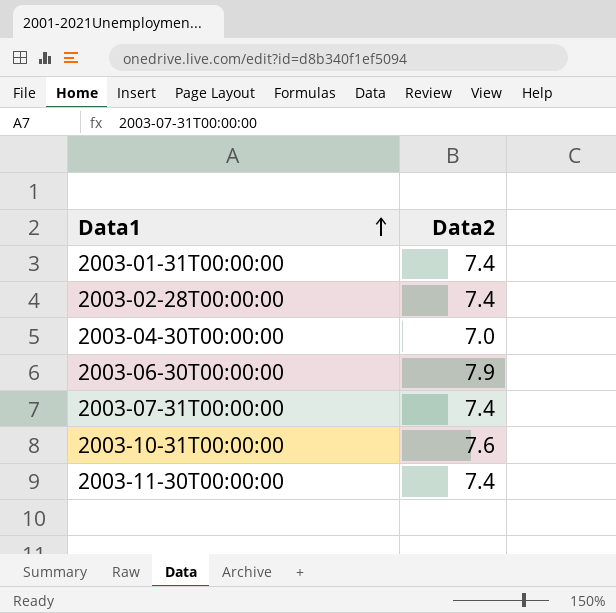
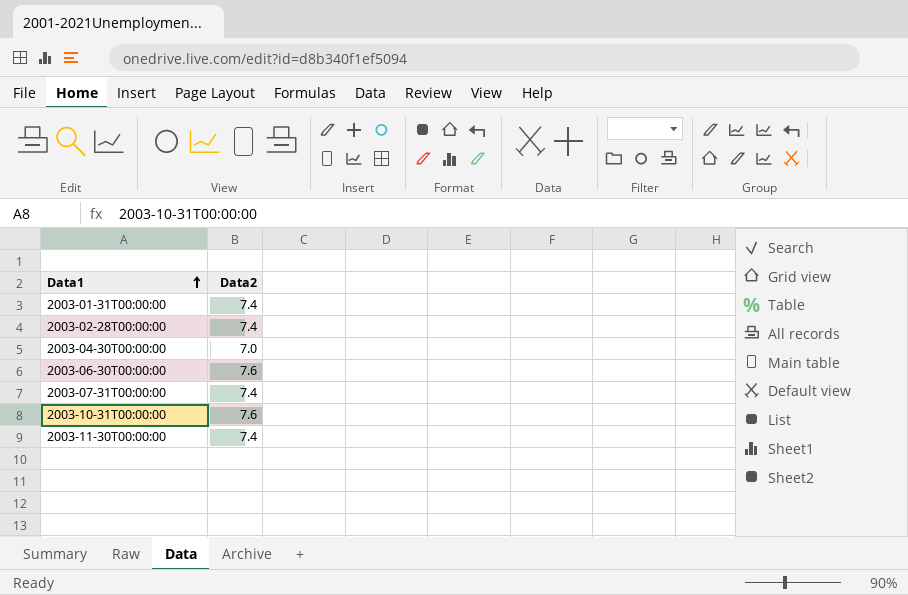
2003-06-30T00:00:00 | Data2: 7.9 -> 7.6

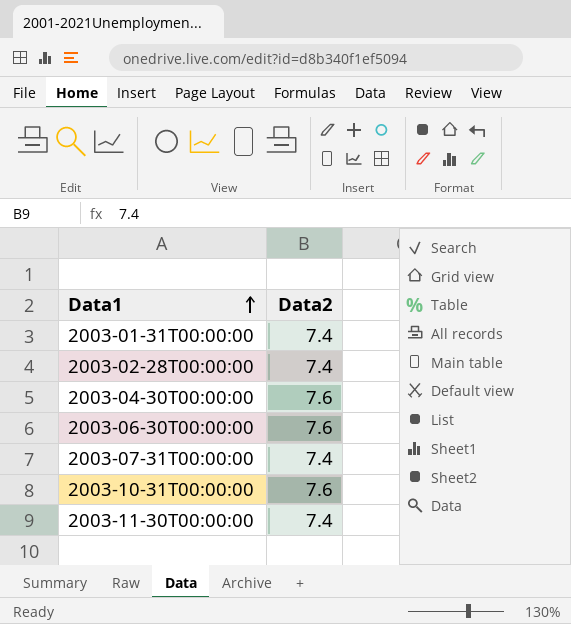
2003-04-30T00:00:00 | Data2: 7.0 -> 7.6

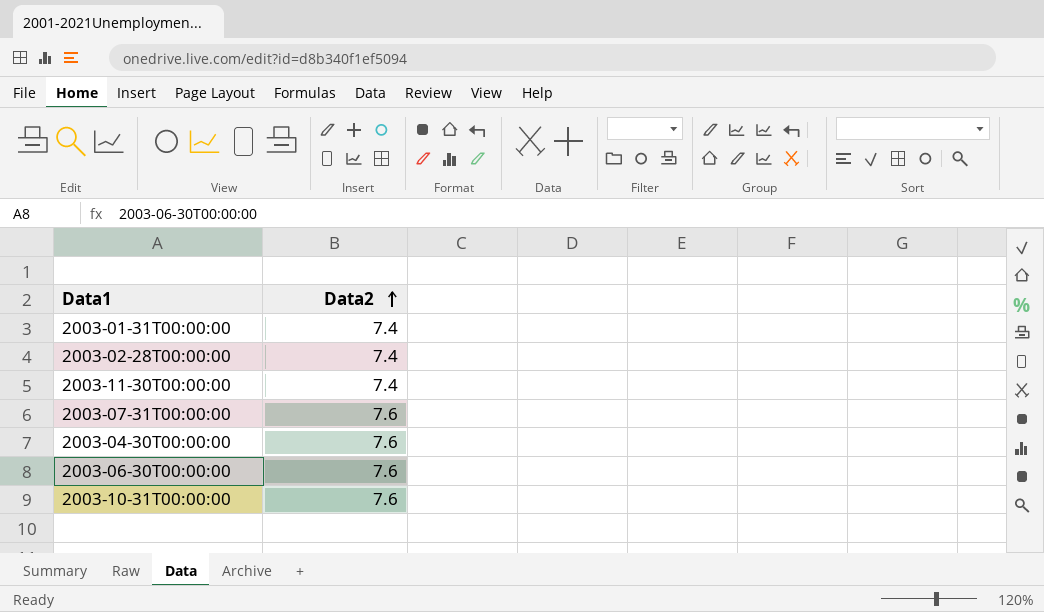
row order: Data1 ascending -> Data2 ascending
2003-07-31T00:00:00 | Data2: 7.4 -> 7.6

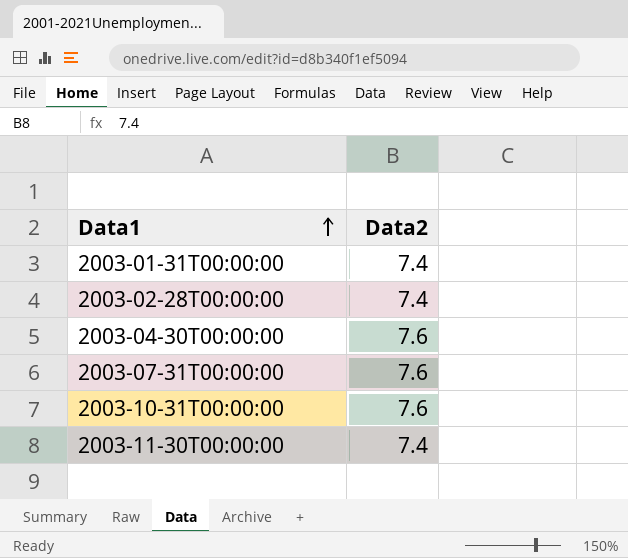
row order: Data2 ascending -> Data1 ascending
row 2003-06-30T00:00:00: 7.6 -> none

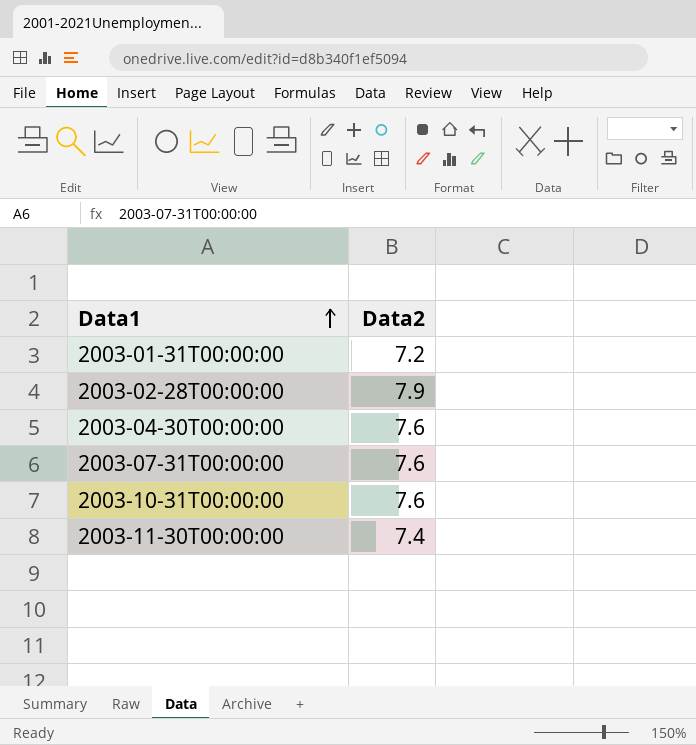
2003-01-31T00:00:00 | Data2: 7.4 -> 7.2
2003-02-28T00:00:00 | Data2: 7.4 -> 7.9

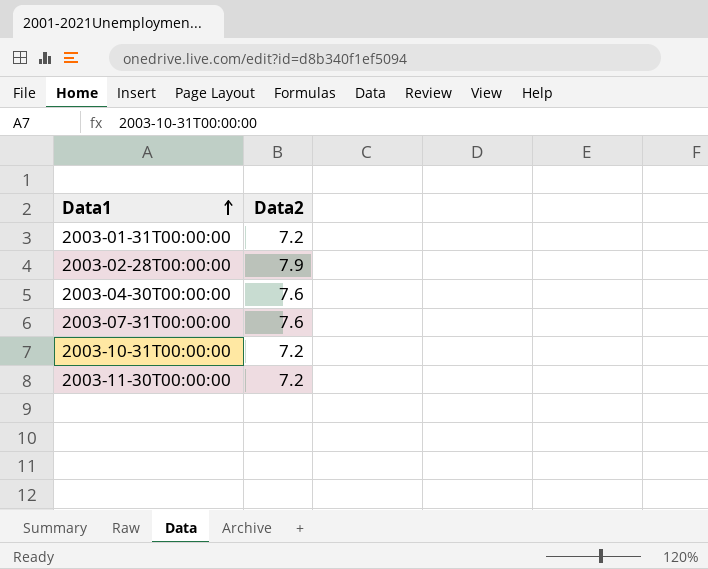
2003-10-31T00:00:00 | Data2: 7.6 -> 7.2
2003-11-30T00:00:00 | Data2: 7.4 -> 7.2

